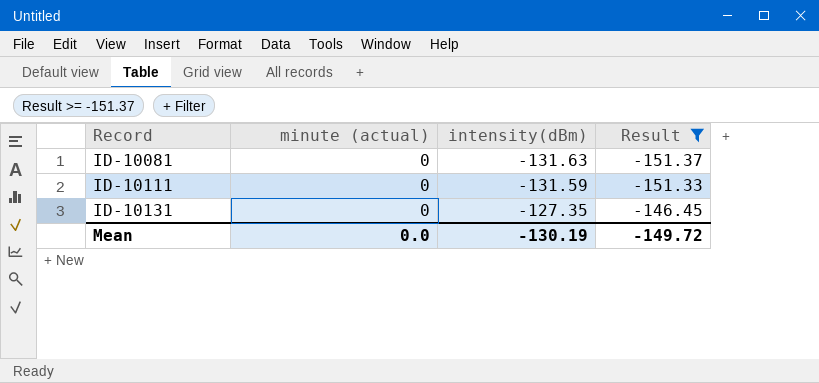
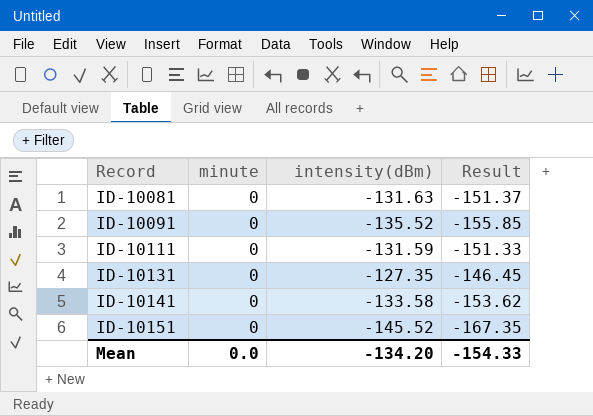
filter: Result >= -151.37 -> none
column name: minute (actual) -> minute
Mean | intensity(dBm): -130.19 -> -134.20
Mean | Result: -149.72 -> -154.33

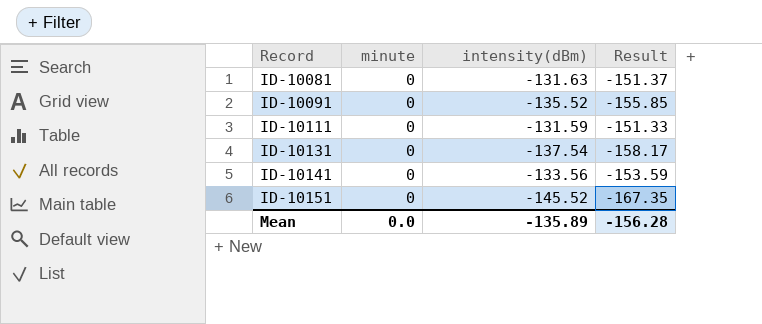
ID-10131 | intensity(dBm): -127.35 -> -137.54
ID-10131 | Result: -146.45 -> -158.17
ID-10141 | intensity(dBm): -133.58 -> -133.56
ID-10141 | Result: -153.62 -> -153.59
Mean | intensity(dBm): -134.20 -> -135.89
Mean | Result: -154.33 -> -156.28

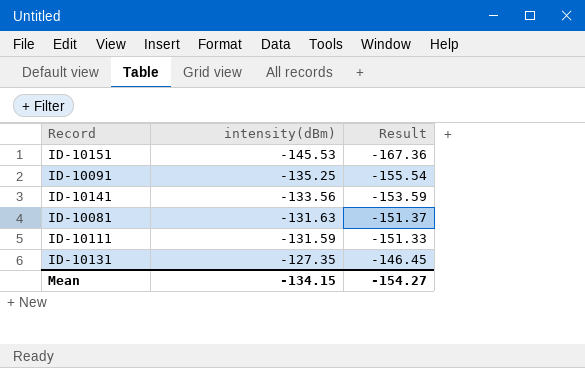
row order: Record ascending -> intensity(dBm) ascending
column minute | position: 2 -> none
ID-10151 | intensity(dBm): -145.52 -> -145.53
ID-10151 | Result: -167.35 -> -167.36
ID-10091 | intensity(dBm): -135.52 -> -135.25
ID-10091 | Result: -155.85 -> -155.54
ID-10131 | intensity(dBm): -137.54 -> -127.35
ID-10131 | Result: -158.17 -> -146.45
Mean | intensity(dBm): -135.89 -> -134.15
Mean | Result: -156.28 -> -154.27

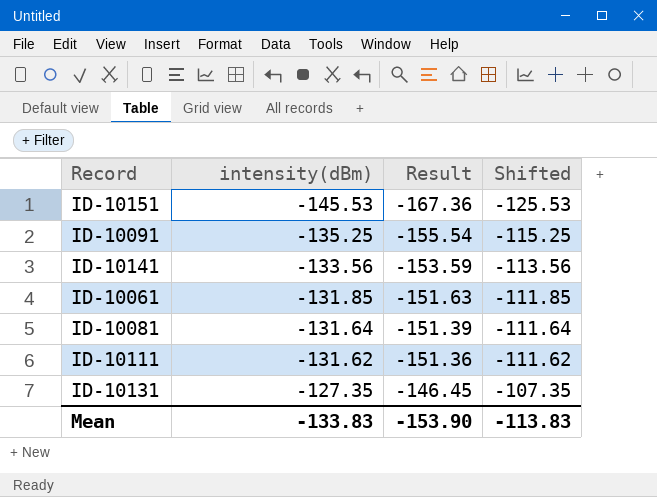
column Shifted | formula: none -> [intensity(dBm)] + 20
row ID-10061: none -> -131.85 | -151.63 | -111.85
ID-10081 | intensity(dBm): -131.63 -> -131.64
ID-10081 | Result: -151.37 -> -151.39
ID-10111 | intensity(dBm): -131.59 -> -131.62
ID-10111 | Result: -151.33 -> -151.36
Mean | intensity(dBm): -134.15 -> -133.83
Mean | Result: -154.27 -> -153.90

